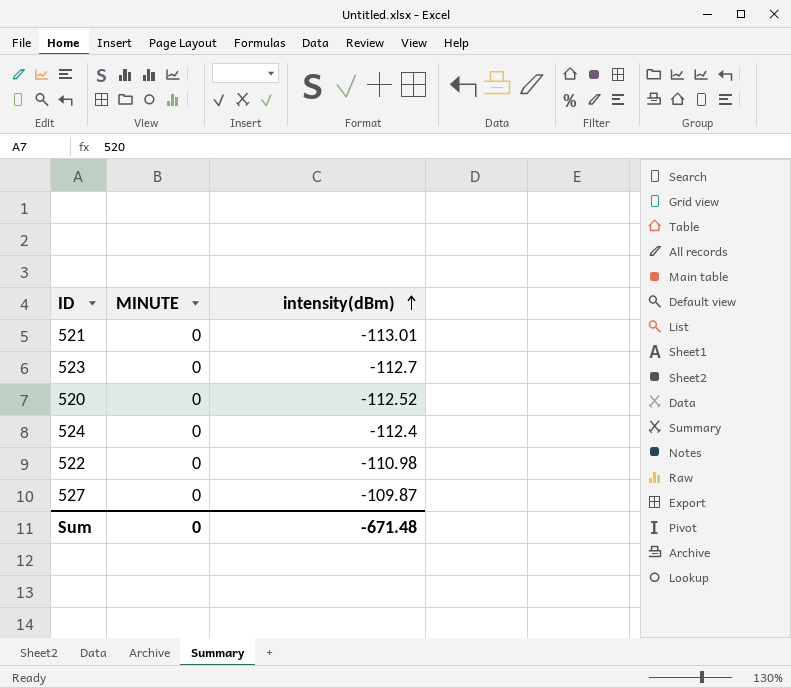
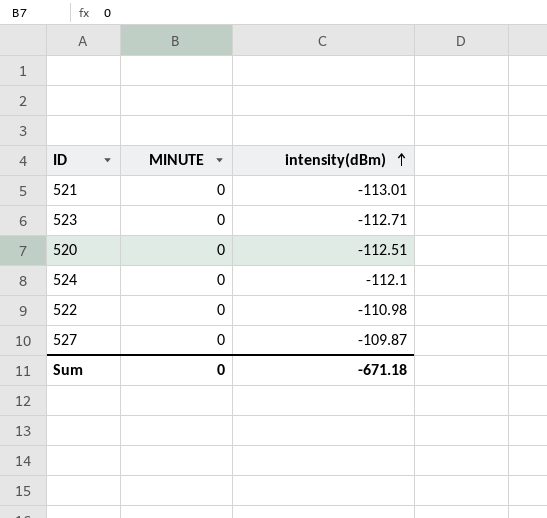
523 | intensity(dBm): -112.7 -> -112.71
520 | intensity(dBm): -112.52 -> -112.51
524 | intensity(dBm): -112.4 -> -112.1
Sum | intensity(dBm): -671.48 -> -671.18

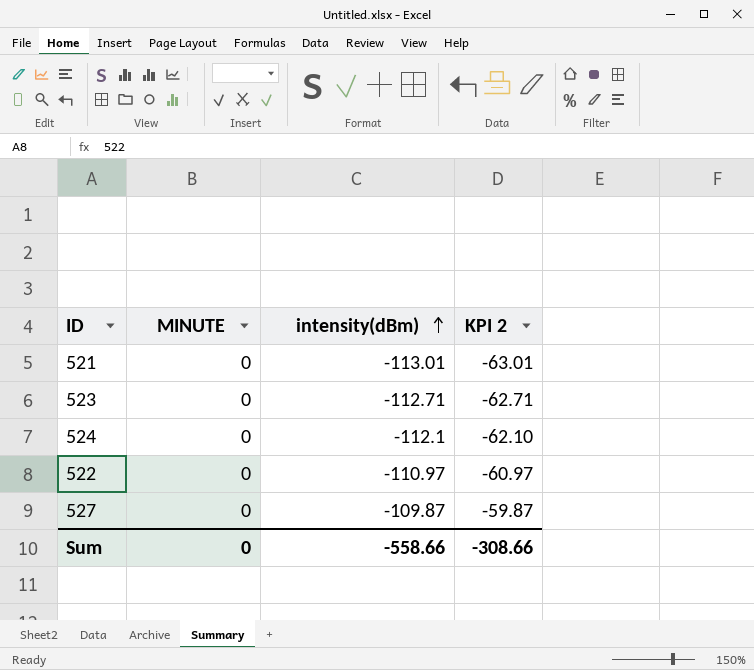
column KPI 2 | formula: none -> [intensity(dBm)] + 50
row 520: 0 | -112.51 -> none
522 | intensity(dBm): -110.98 -> -110.97
Sum | intensity(dBm): -671.18 -> -558.66

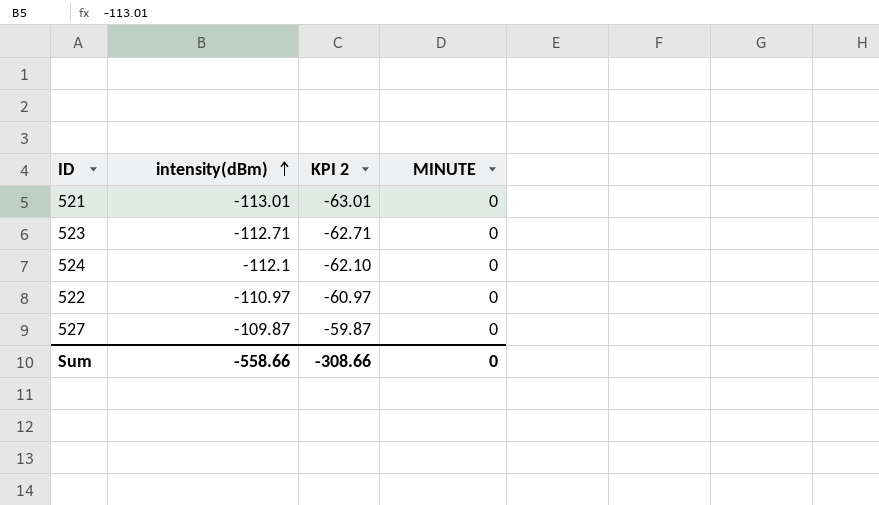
column MINUTE | position: 2 -> 4

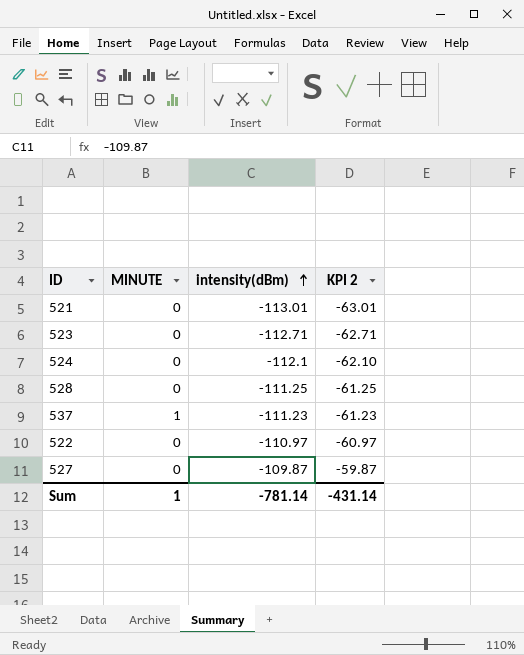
column MINUTE | position: 4 -> 2
row 528: none -> 0 | -111.25 | -61.25
row 537: none -> 1 | -111.23 | -61.23
Sum | MINUTE: 0 -> 1
Sum | intensity(dBm): -558.66 -> -781.14
Sum | KPI 2: -308.66 -> -431.14

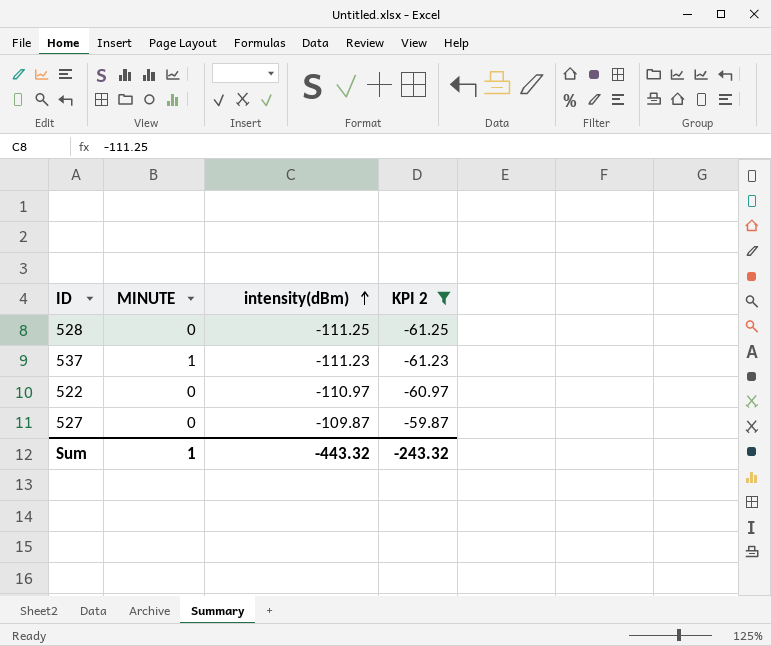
filter: none -> KPI 2 >= -61.25
Sum | intensity(dBm): -781.14 -> -443.32
Sum | KPI 2: -431.14 -> -243.32

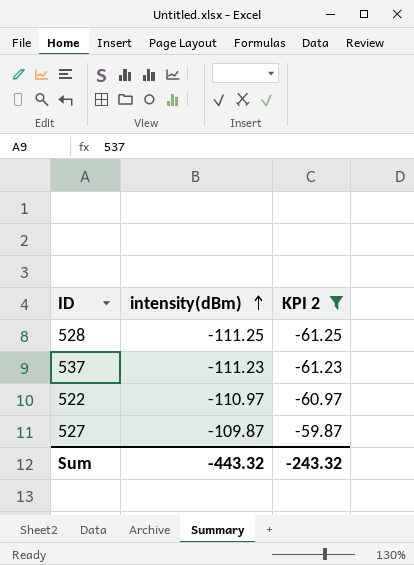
column MINUTE | position: 2 -> none

